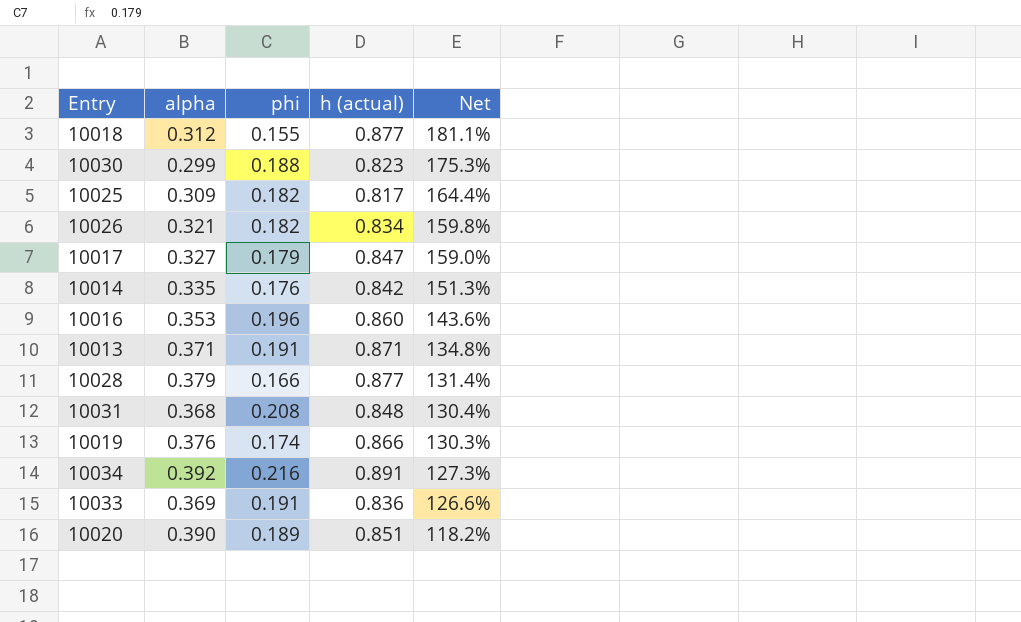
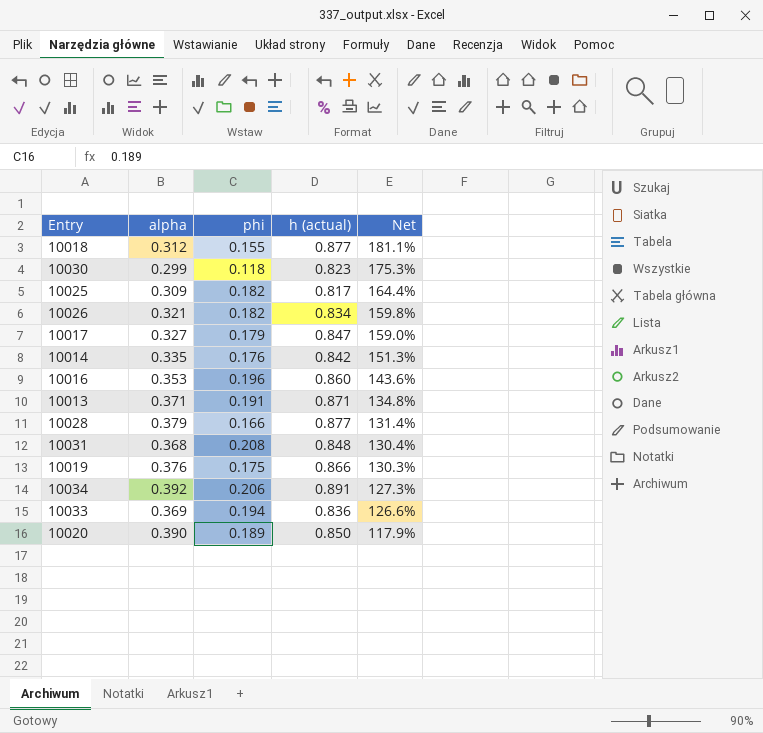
10030 | phi: 0.188 -> 0.118
10019 | phi: 0.174 -> 0.175
10034 | phi: 0.216 -> 0.206
10033 | phi: 0.191 -> 0.194
10020 | h (actual): 0.851 -> 0.850
10020 | Net: 118.2% -> 117.9%

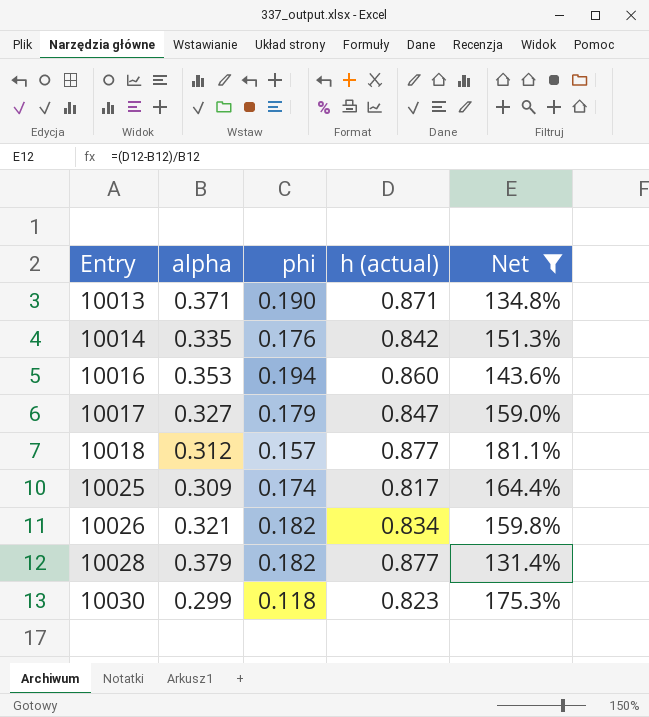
filter: none -> Net >= 131.4%
row order: Net descending -> Entry ascending
10013 | phi: 0.191 -> 0.190
10016 | phi: 0.196 -> 0.194
10018 | phi: 0.155 -> 0.157
10025 | phi: 0.182 -> 0.174
10028 | phi: 0.166 -> 0.182

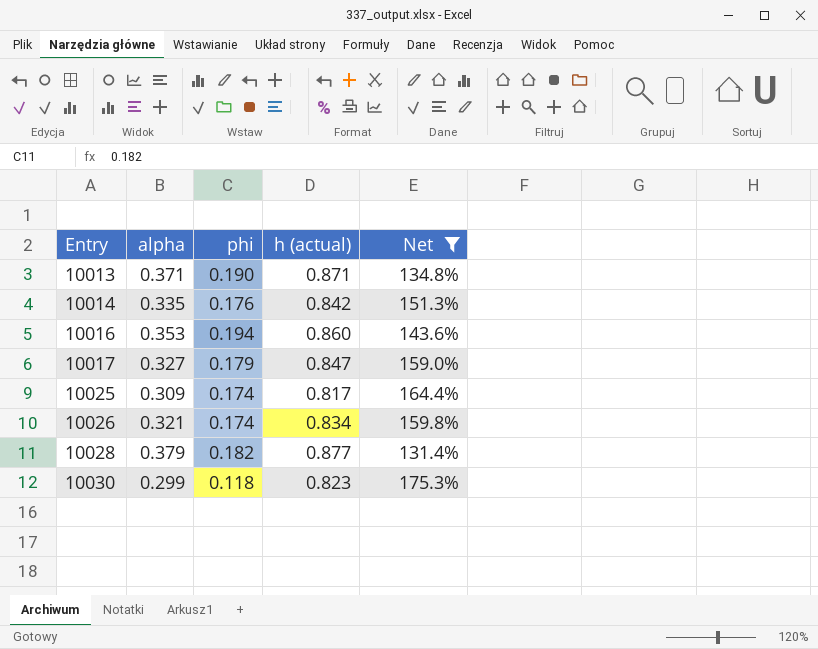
row 10018: 0.312 | 0.157 | 0.877 | 181.1% -> none
10026 | phi: 0.182 -> 0.174

